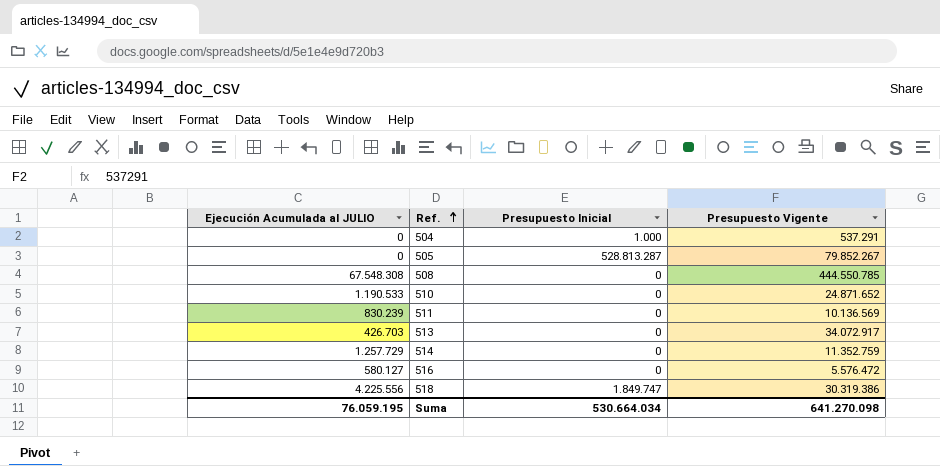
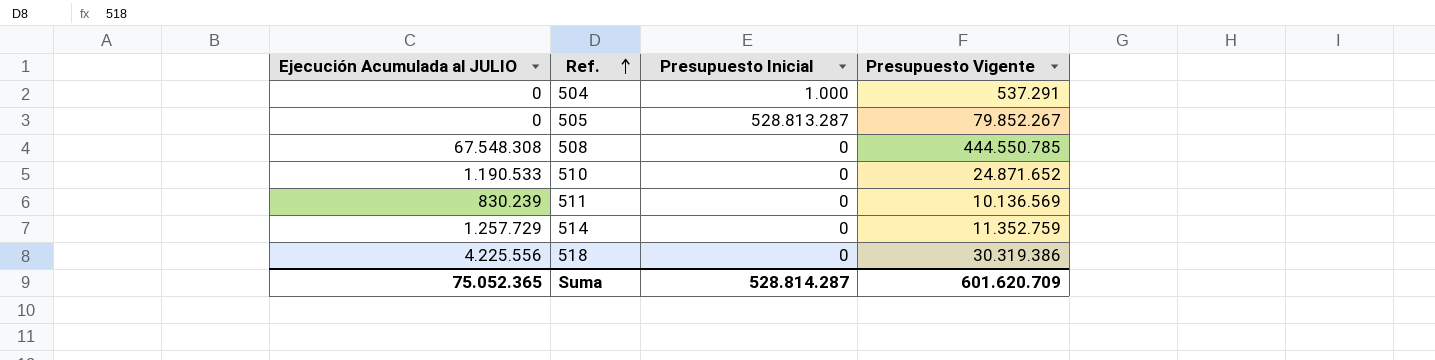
row 513: 426.703 | 0 | 34.072.917 -> none
row 516: 580.127 | 0 | 5.576.472 -> none
518 | Presupuesto Inicial: 1.849.747 -> 0
Suma | Ejecución Acumulada al JULIO: 76.059.195 -> 75.052.365
Suma | Presupuesto Inicial: 530.664.034 -> 528.814.287
Suma | Presupuesto Vigente: 641.270.098 -> 601.620.709

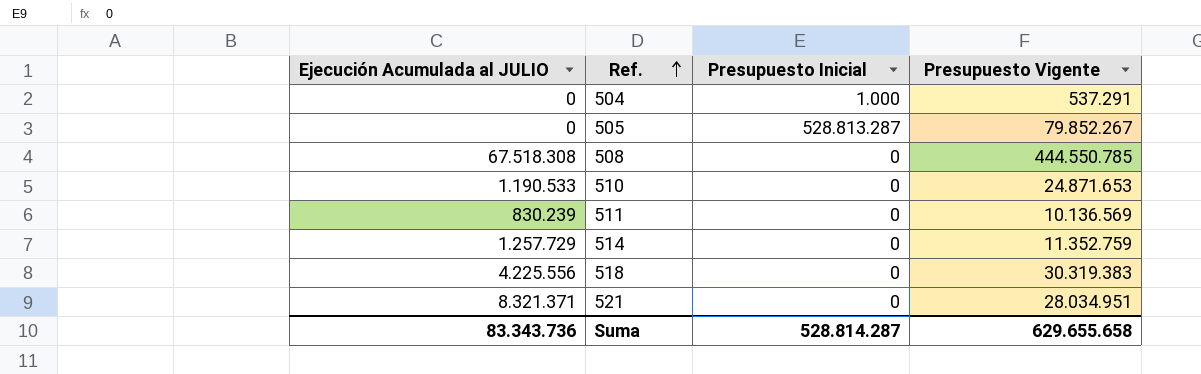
508 | Ejecución Acumulada al JULIO: 67.548.308 -> 67.518.308
510 | Presupuesto Vigente: 24.871.652 -> 24.871.653
518 | Presupuesto Vigente: 30.319.386 -> 30.319.383
row 521: none -> 8.321.371 | 0 | 28.034.951
Suma | Ejecución Acumulada al JULIO: 75.052.365 -> 83.343.736
Suma | Presupuesto Vigente: 601.620.709 -> 629.655.658

